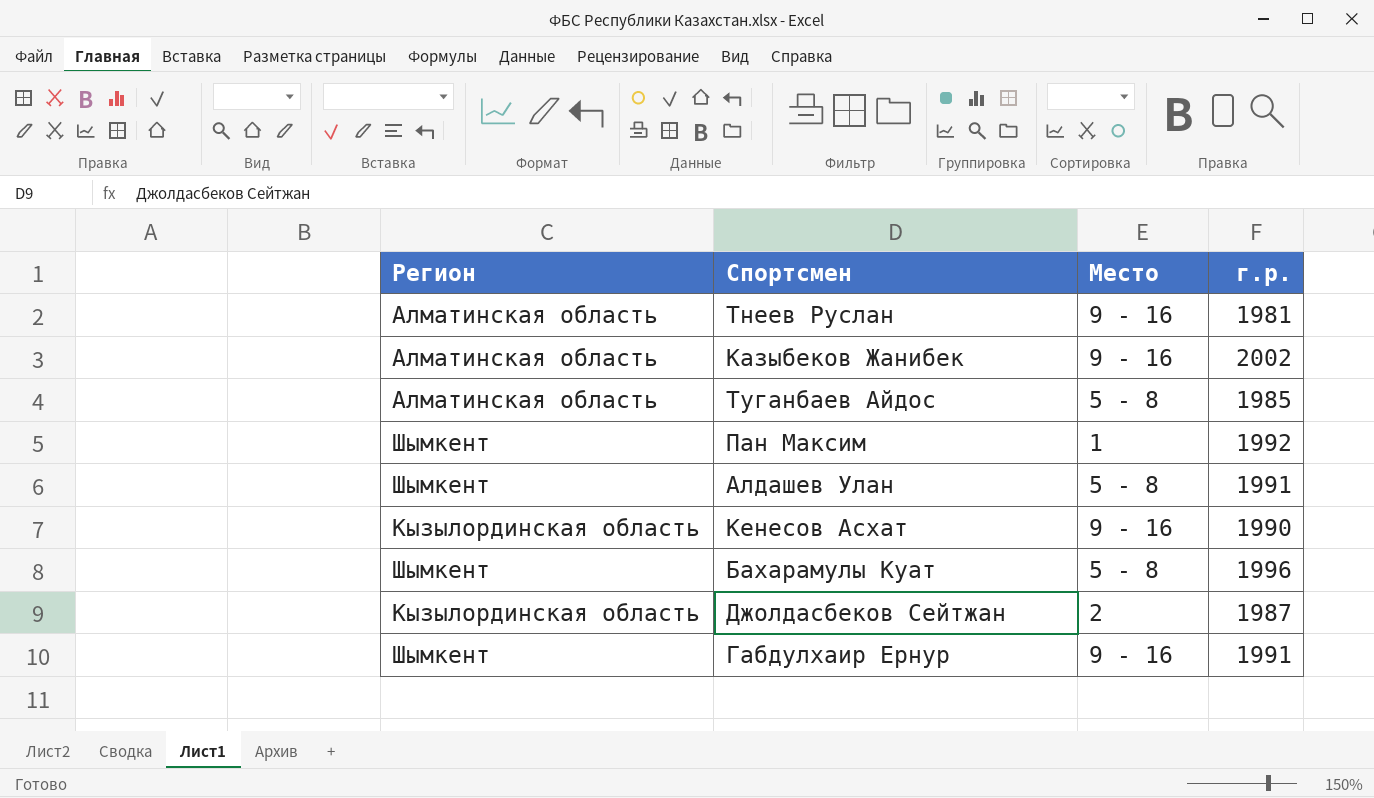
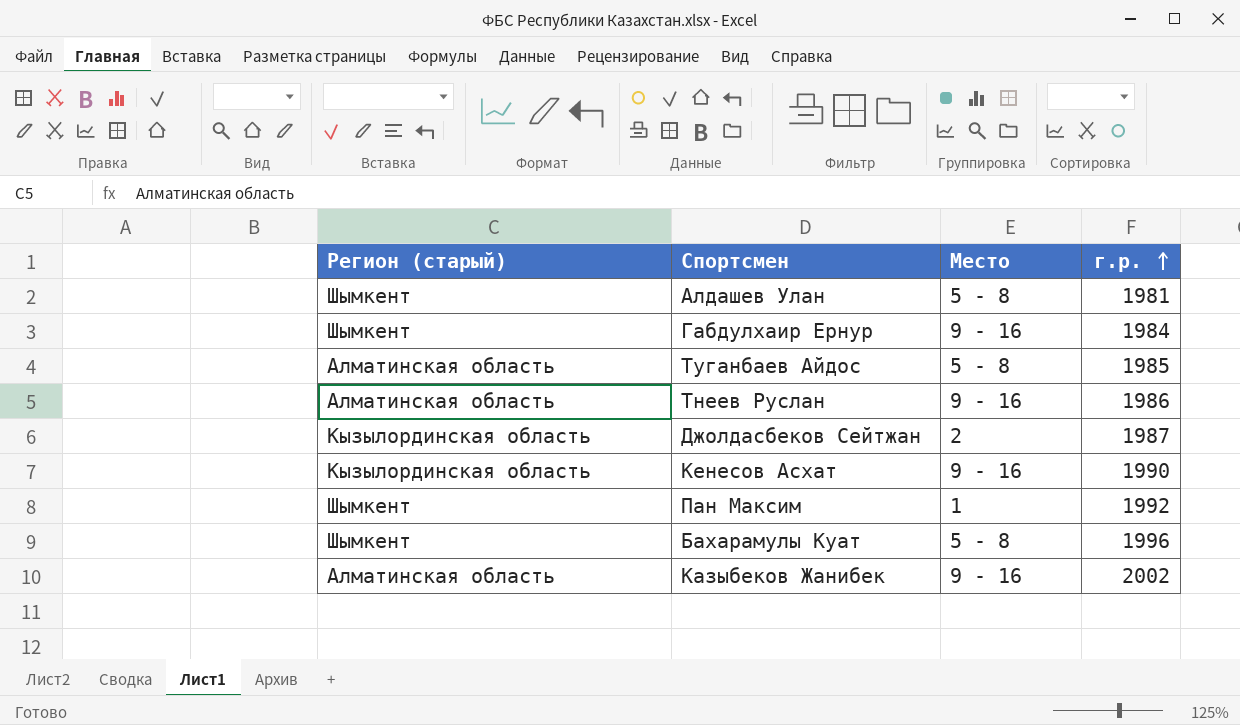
row order: none -> г.р. ascending
column name: Регион -> Регион (старый)
Алдашев Улан | г.р.: 1991 -> 1981
Габдулхаир Ернур | г.р.: 1991 -> 1984
Тнеев Руслан | г.р.: 1981 -> 1986

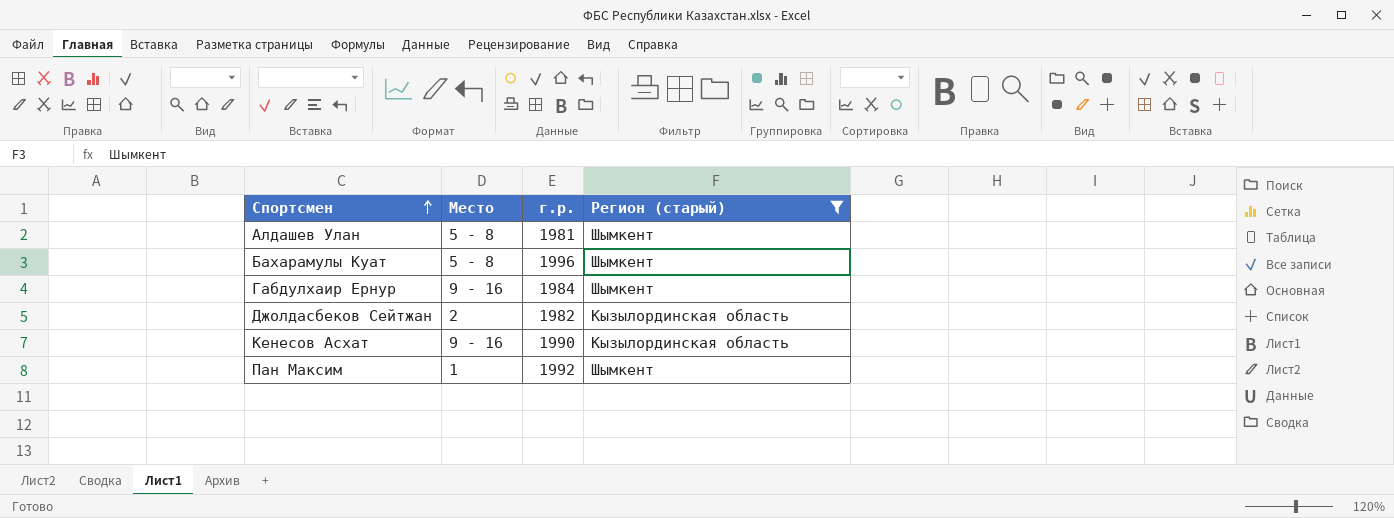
filter: none -> Регион (старый) != Алматинская область
row order: г.р. ascending -> Спортсмен ascending
column Регион (старый) | position: 1 -> 4
Джолдасбеков Сейтжан | г.р.: 1987 -> 1982

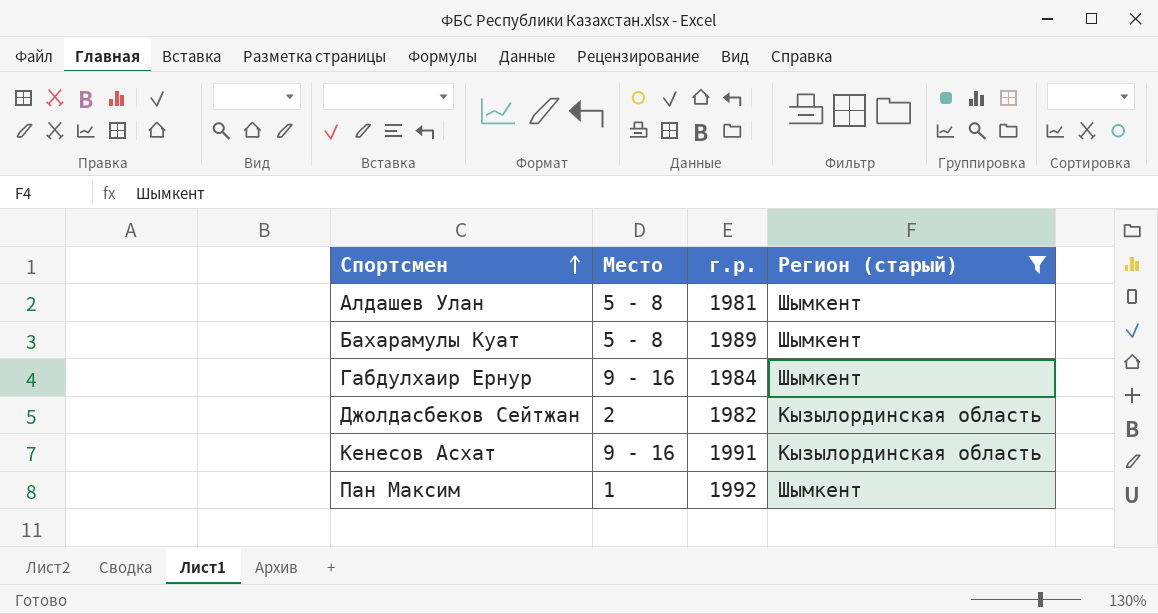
Бахарамулы Куат | г.р.: 1996 -> 1989
Кенесов Асхат | г.р.: 1990 -> 1991

